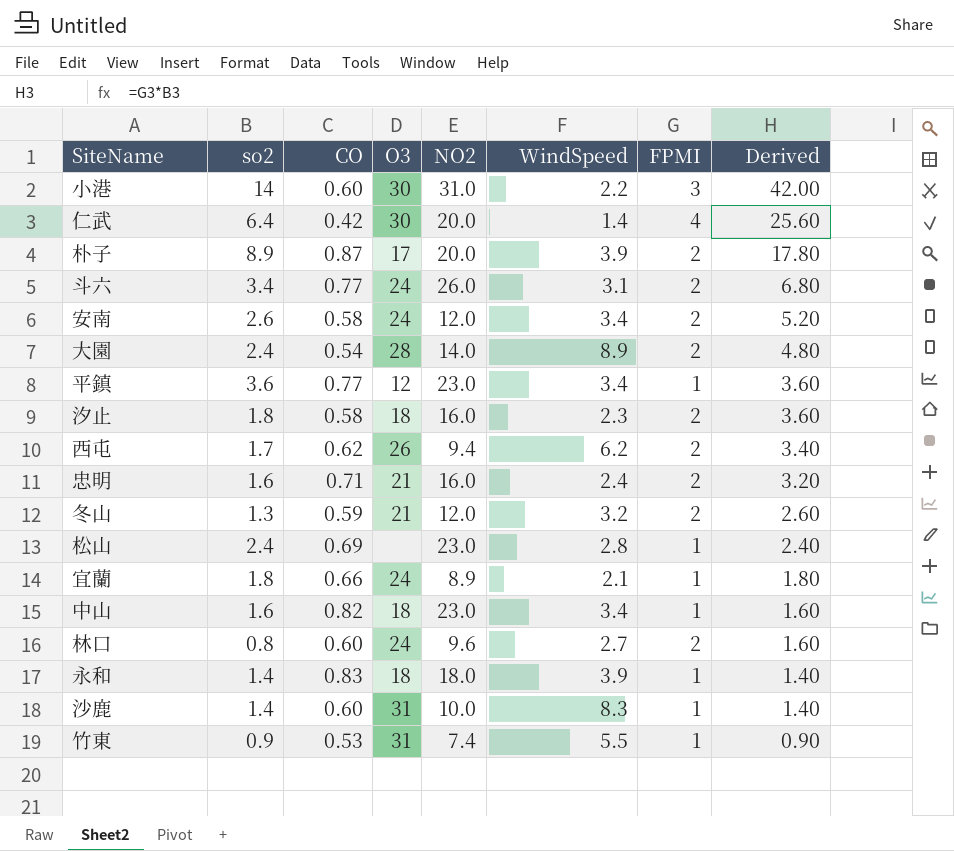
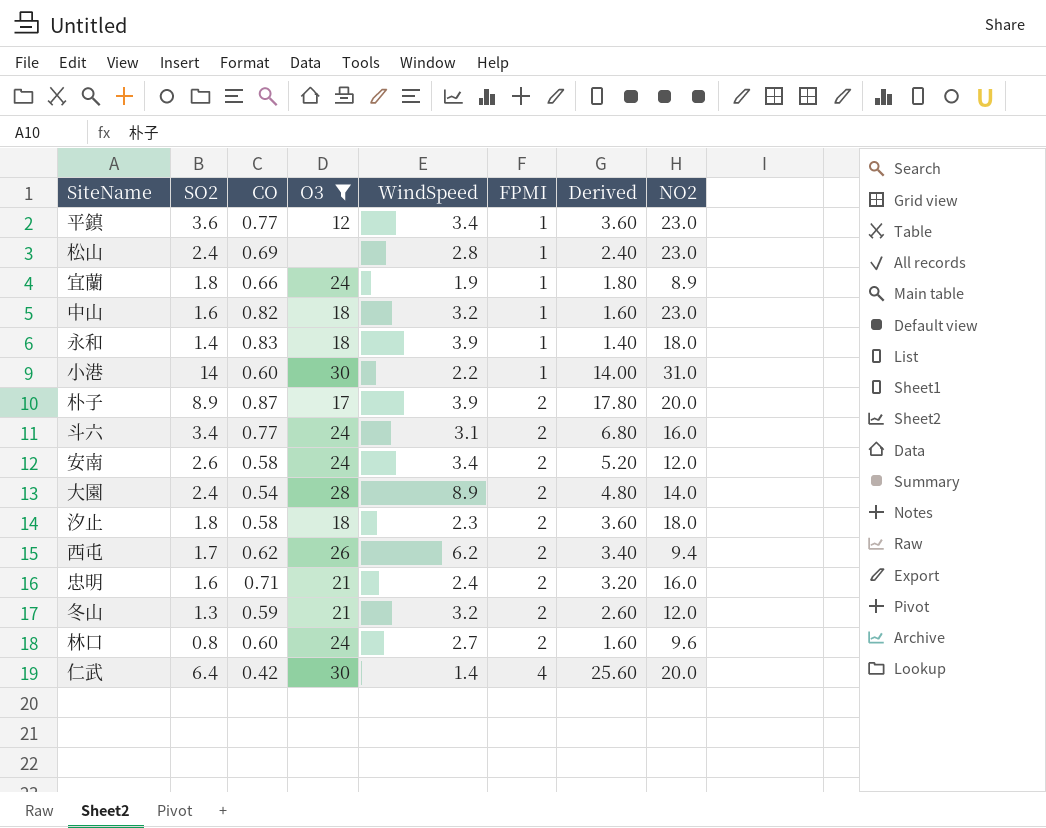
filter: none -> O3 != 31
row order: Derived descending -> FPMI ascending
column name: so2 -> SO2
column NO2 | position: 5 -> 8
宜蘭 | WindSpeed: 2.1 -> 1.9
中山 | WindSpeed: 3.4 -> 3.2
小港 | FPMI: 3 -> 1
小港 | Derived: 42.00 -> 14.00
斗六 | NO2: 26.0 -> 16.0
汐止 | NO2: 16.0 -> 18.0

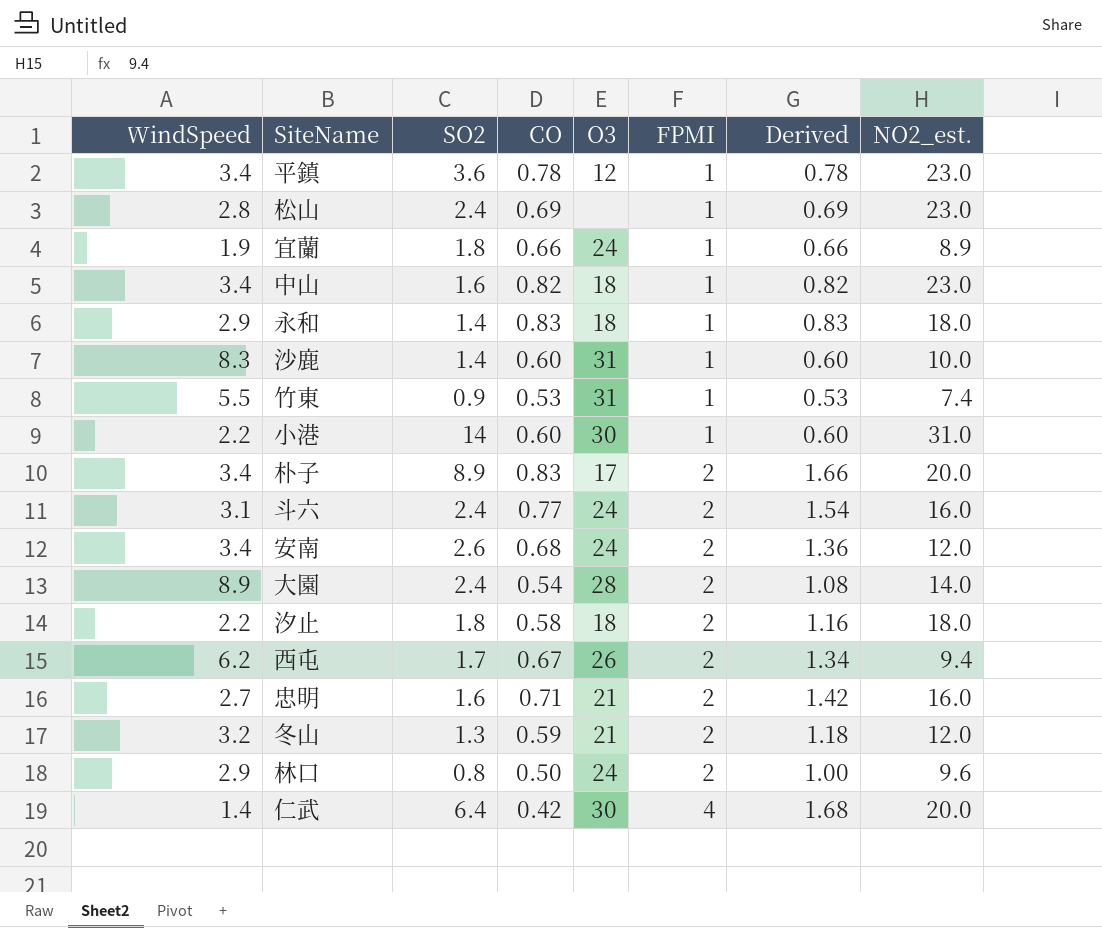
filter: O3 != 31 -> none
column WindSpeed | position: 5 -> 1
column Derived | formula: [SO2] * [FPMI] -> [CO] * [FPMI]
column name: NO2 -> NO2_est.
平鎮 | CO: 0.77 -> 0.78
中山 | WindSpeed: 3.2 -> 3.4
永和 | WindSpeed: 3.9 -> 2.9
朴子 | WindSpeed: 3.9 -> 3.4
朴子 | CO: 0.87 -> 0.83
斗六 | SO2: 3.4 -> 2.4
安南 | CO: 0.58 -> 0.68
汐止 | WindSpeed: 2.3 -> 2.2
西屯 | CO: 0.62 -> 0.67
忠明 | WindSpeed: 2.4 -> 2.7
林口 | WindSpeed: 2.7 -> 2.9
林口 | CO: 0.60 -> 0.50

